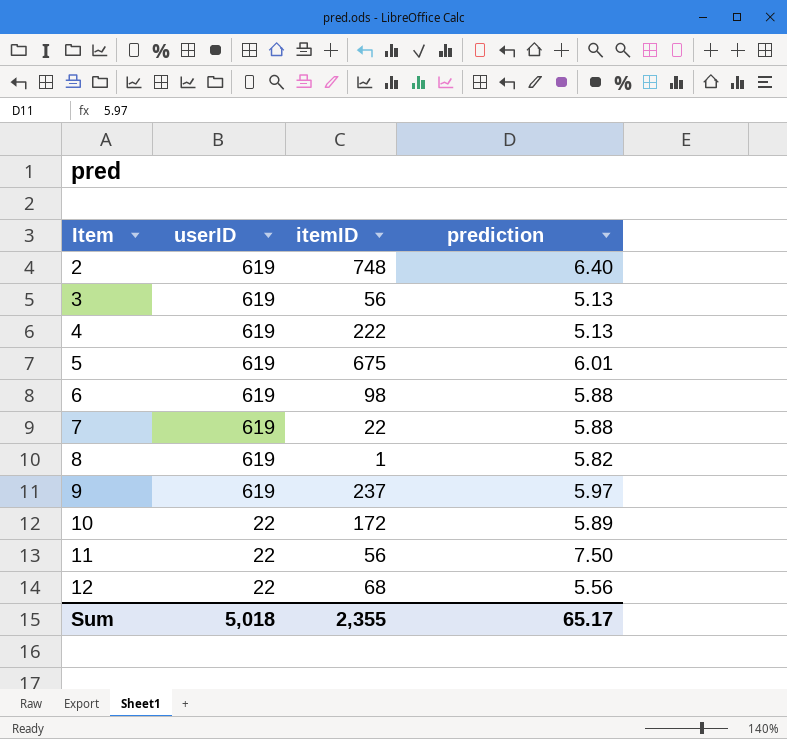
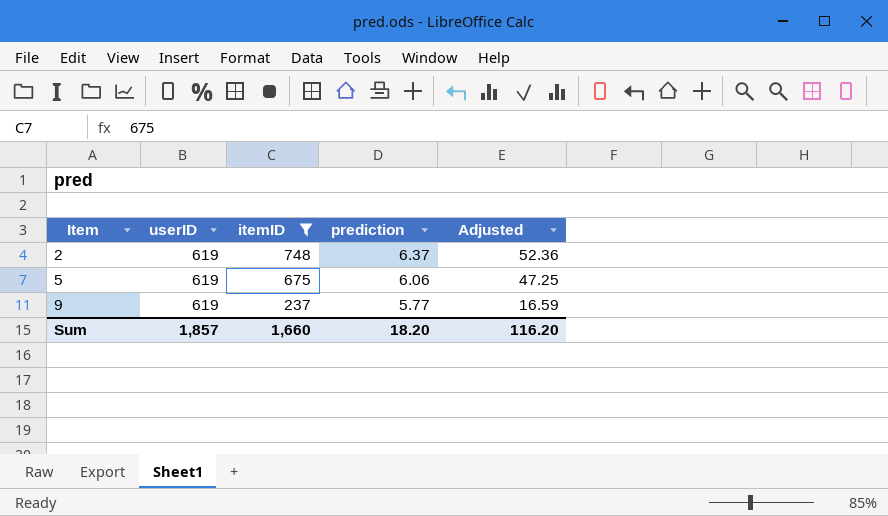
filter: none -> itemID >= 237
column Adjusted | formula: none -> [itemID] * 0.07
2 | prediction: 6.40 -> 6.37
5 | prediction: 6.01 -> 6.06
9 | prediction: 5.97 -> 5.77
Sum | userID: 5,018 -> 1,857
Sum | itemID: 2,355 -> 1,660
Sum | prediction: 65.17 -> 18.20

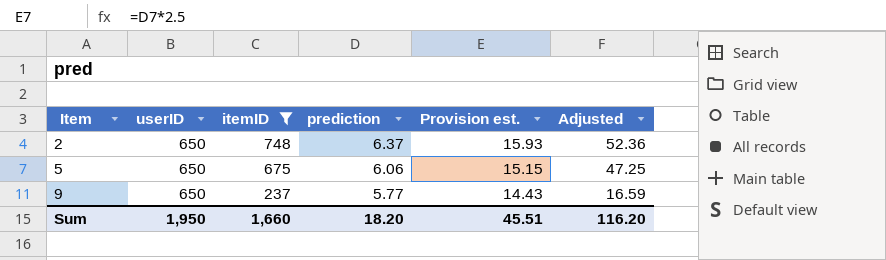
column Provision est. | formula: none -> [prediction] * 2.5
2 | userID: 619 -> 650
5 | userID: 619 -> 650
9 | userID: 619 -> 650
Sum | userID: 1,857 -> 1,950

